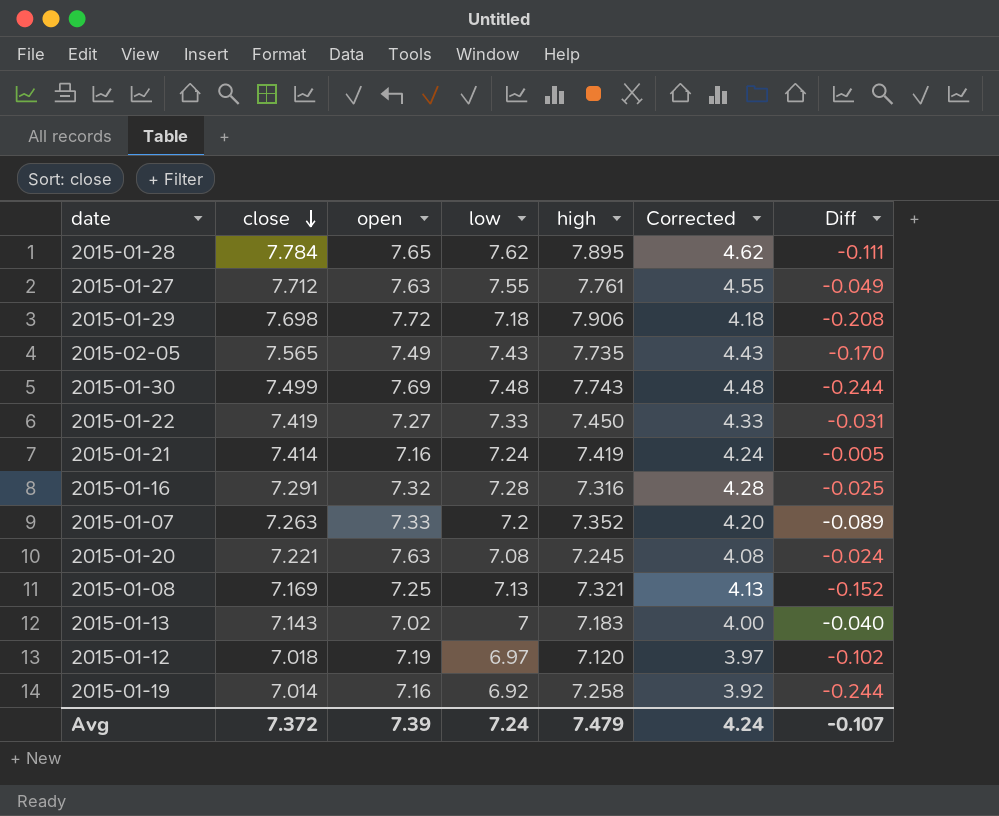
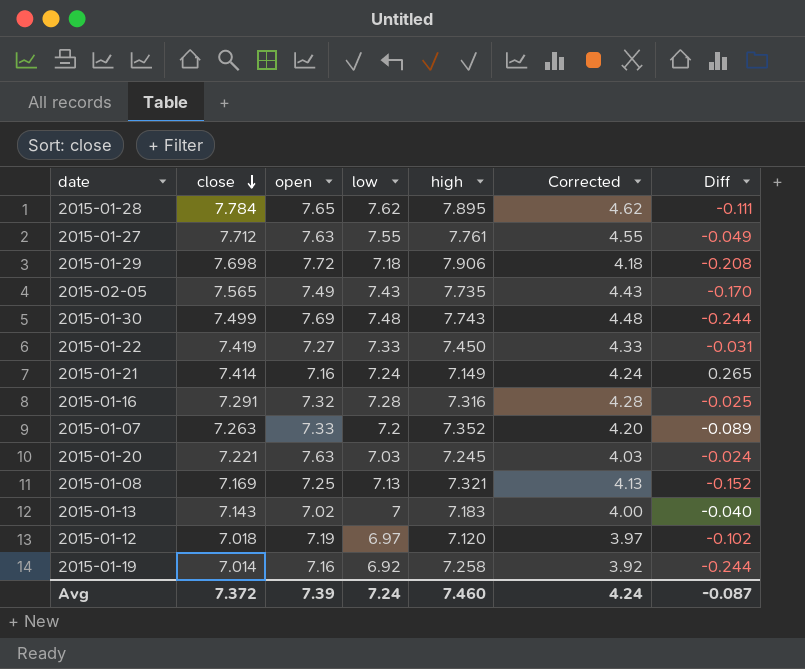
2015-01-21 | high: 7.419 -> 7.149
2015-01-21 | Diff: -0.005 -> 0.265
2015-01-20 | low: 7.08 -> 7.03
2015-01-20 | Corrected: 4.08 -> 4.03
Avg | high: 7.479 -> 7.460
Avg | Diff: -0.107 -> -0.087

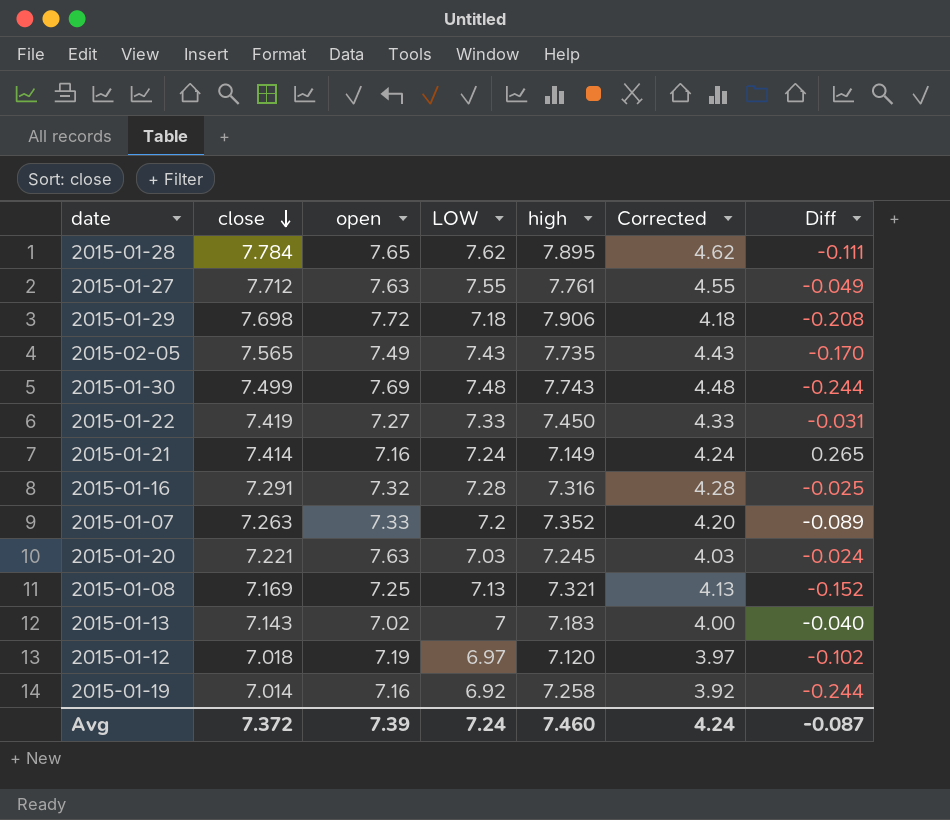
column name: low -> LOW

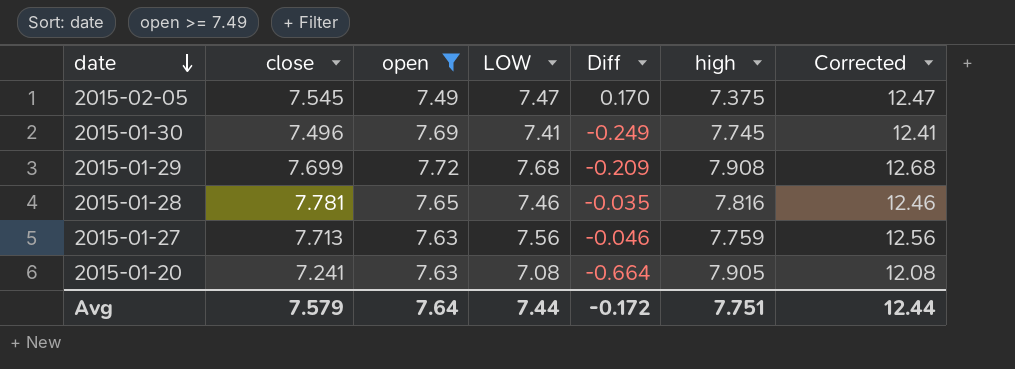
filter: none -> open >= 7.49
row order: close descending -> date descending
column Diff | position: 7 -> 5
column Corrected | formula: [LOW] - 3 -> [LOW] + 5
2015-02-05 | close: 7.565 -> 7.545
2015-02-05 | LOW: 7.43 -> 7.47
2015-02-05 | Diff: -0.170 -> 0.170
2015-02-05 | high: 7.735 -> 7.375
2015-01-30 | close: 7.499 -> 7.496
2015-01-30 | LOW: 7.48 -> 7.41
2015-01-30 | Diff: -0.244 -> -0.249
2015-01-30 | high: 7.743 -> 7.745
2015-01-29 | close: 7.698 -> 7.699
2015-01-29 | LOW: 7.18 -> 7.68
2015-01-29 | Diff: -0.208 -> -0.209
2015-01-29 | high: 7.906 -> 7.908
2015-01-28 | close: 7.784 -> 7.781
2015-01-28 | LOW: 7.62 -> 7.46
2015-01-28 | Diff: -0.111 -> -0.035
2015-01-28 | high: 7.895 -> 7.816
2015-01-27 | close: 7.712 -> 7.713
2015-01-27 | LOW: 7.55 -> 7.56
2015-01-27 | Diff: -0.049 -> -0.046
2015-01-27 | high: 7.761 -> 7.759
2015-01-20 | close: 7.221 -> 7.241
2015-01-20 | LOW: 7.03 -> 7.08
2015-01-20 | Diff: -0.024 -> -0.664
2015-01-20 | high: 7.245 -> 7.905
Avg | close: 7.372 -> 7.579
Avg | open: 7.39 -> 7.64
Avg | LOW: 7.24 -> 7.44
Avg | Diff: -0.087 -> -0.172
Avg | high: 7.460 -> 7.751
Avg | Corrected: 4.24 -> 12.44

